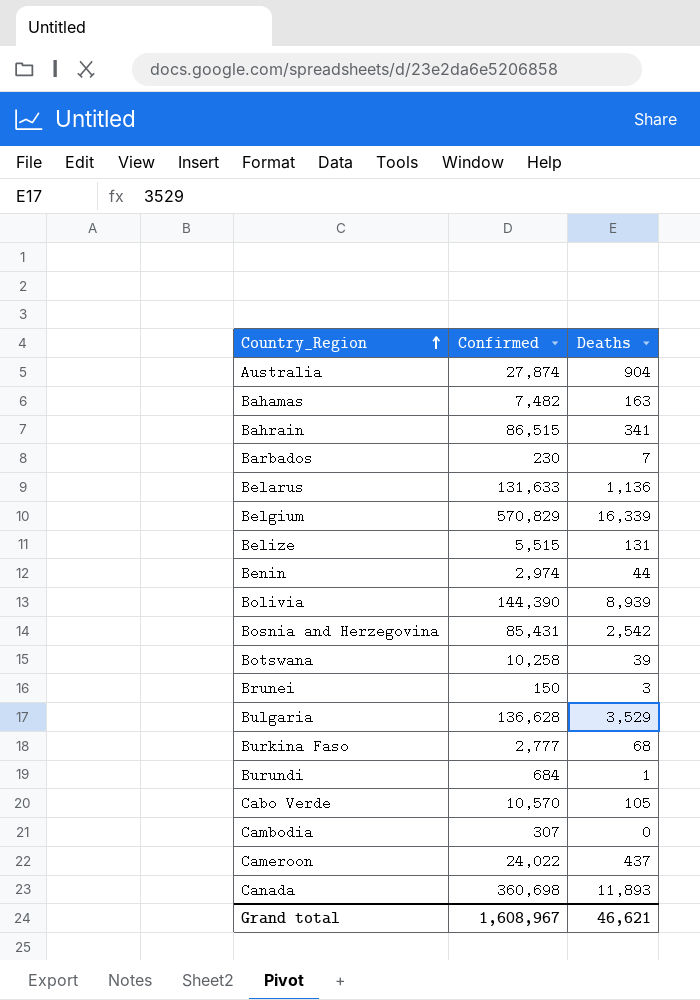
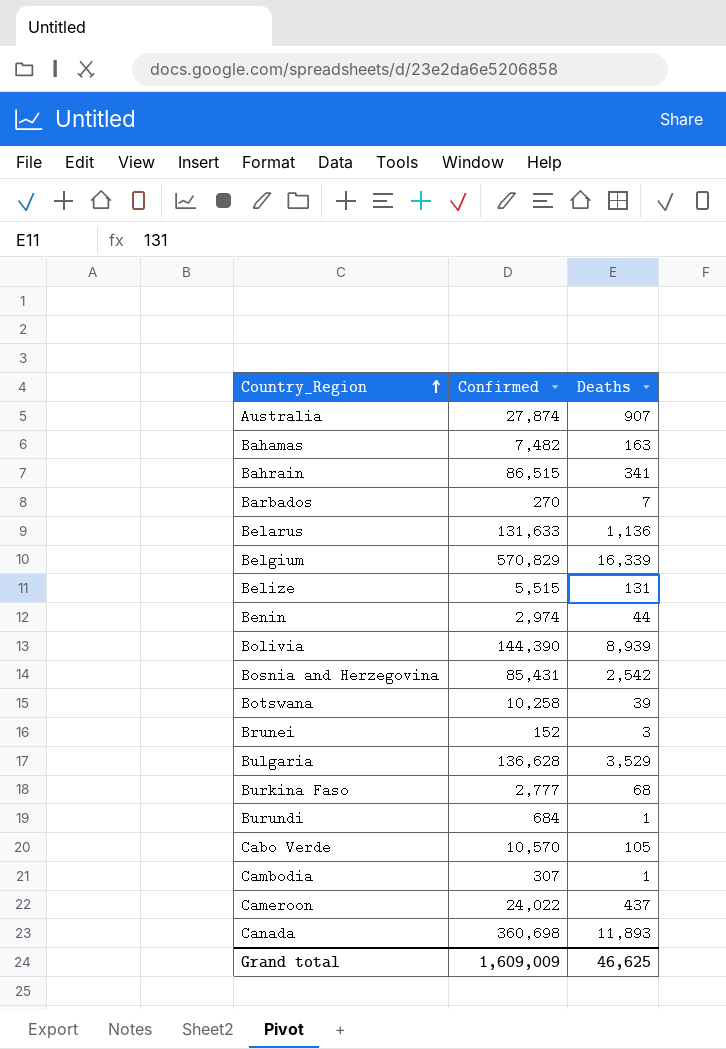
Australia | Deaths: 904 -> 907
Barbados | Confirmed: 230 -> 270
Brunei | Confirmed: 150 -> 152
Cambodia | Deaths: 0 -> 1
Grand total | Confirmed: 1,608,967 -> 1,609,009
Grand total | Deaths: 46,621 -> 46,625

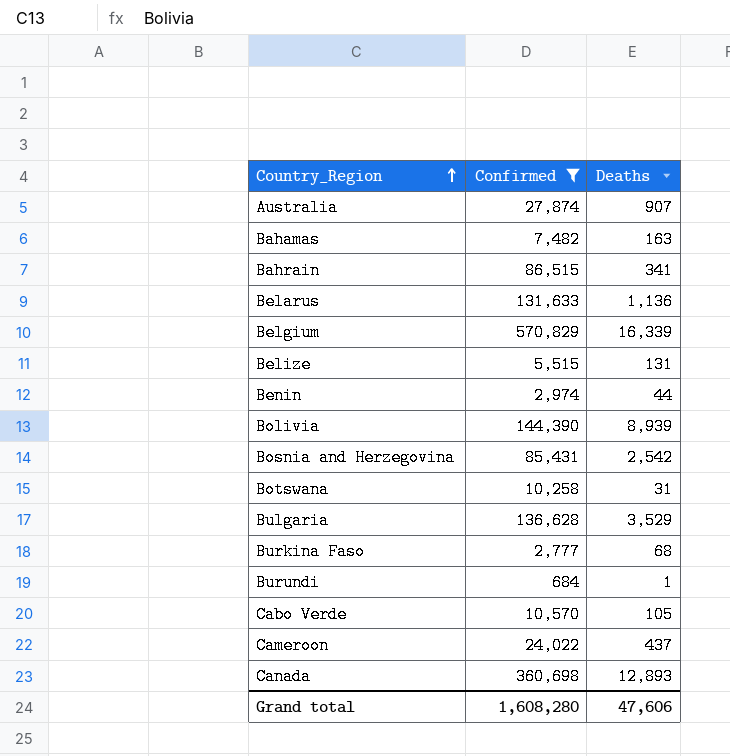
filter: none -> Confirmed >= 684
Botswana | Deaths: 39 -> 31
Canada | Deaths: 11,893 -> 12,893
Grand total | Confirmed: 1,609,009 -> 1,608,280
Grand total | Deaths: 46,625 -> 47,606

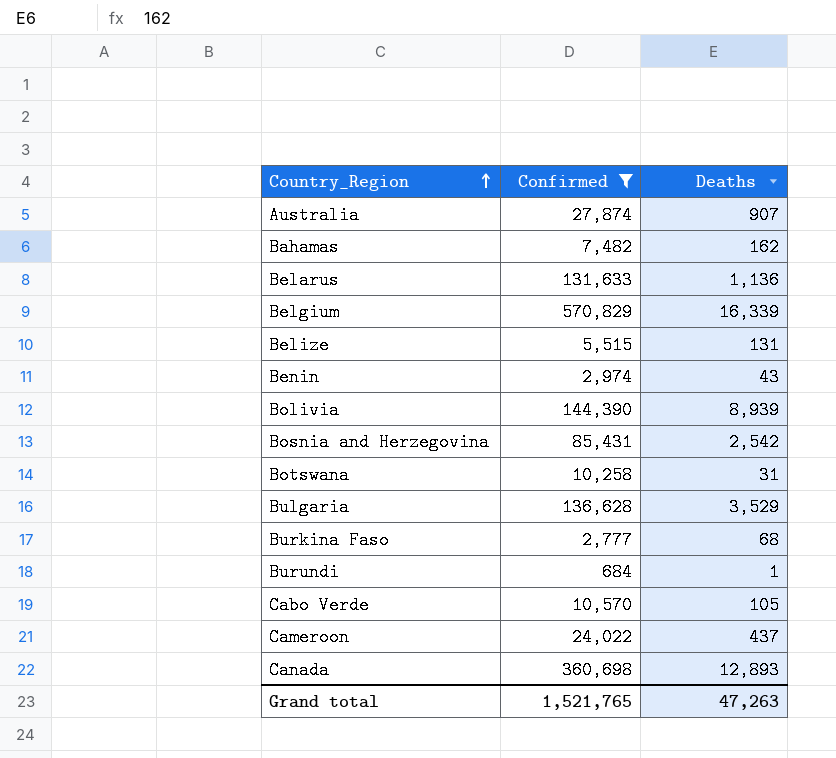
row Bahrain: 86,515 | 341 -> none
Bahamas | Deaths: 163 -> 162
Benin | Deaths: 44 -> 43
Grand total | Confirmed: 1,608,280 -> 1,521,765
Grand total | Deaths: 47,606 -> 47,263

